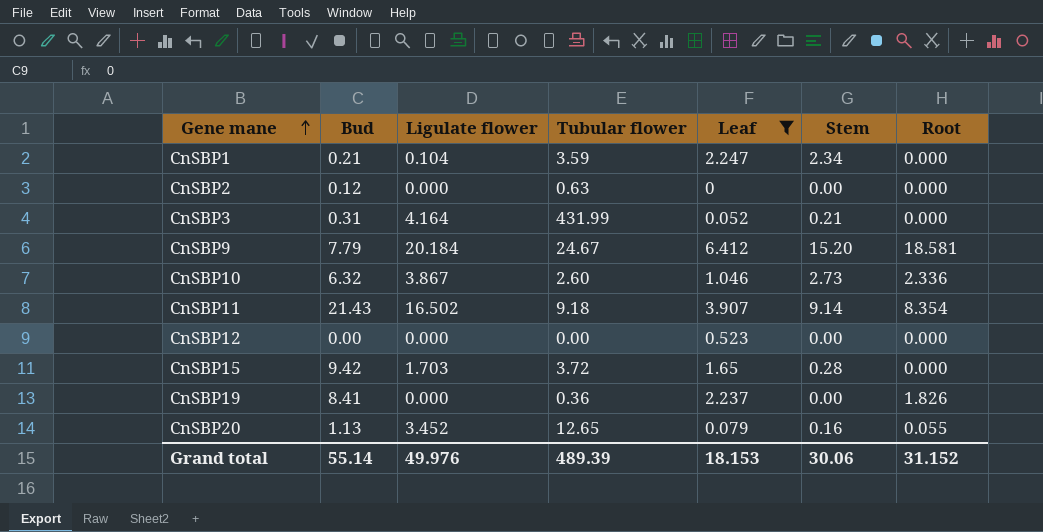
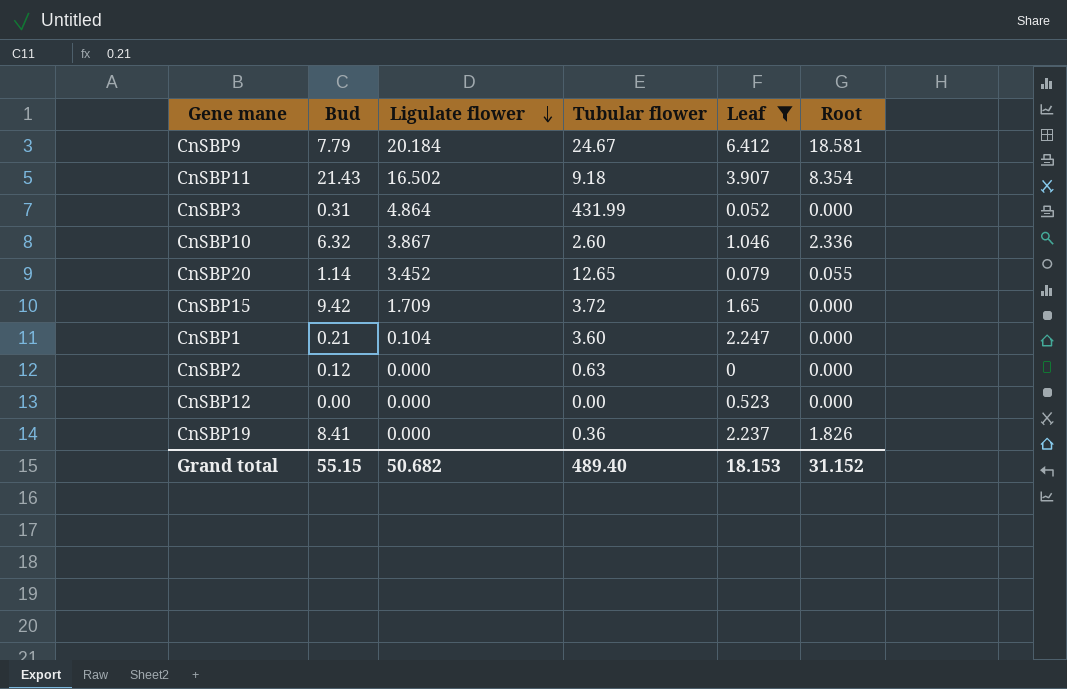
row order: Gene mane ascending -> Ligulate flower descending
column Stem | position: 6 -> none
CnSBP3 | Ligulate flower: 4.164 -> 4.864
CnSBP20 | Bud: 1.13 -> 1.14
CnSBP15 | Ligulate flower: 1.703 -> 1.709
CnSBP1 | Tubular flower: 3.59 -> 3.60
Grand total | Bud: 55.14 -> 55.15
Grand total | Ligulate flower: 49.976 -> 50.682
Grand total | Tubular flower: 489.39 -> 489.40

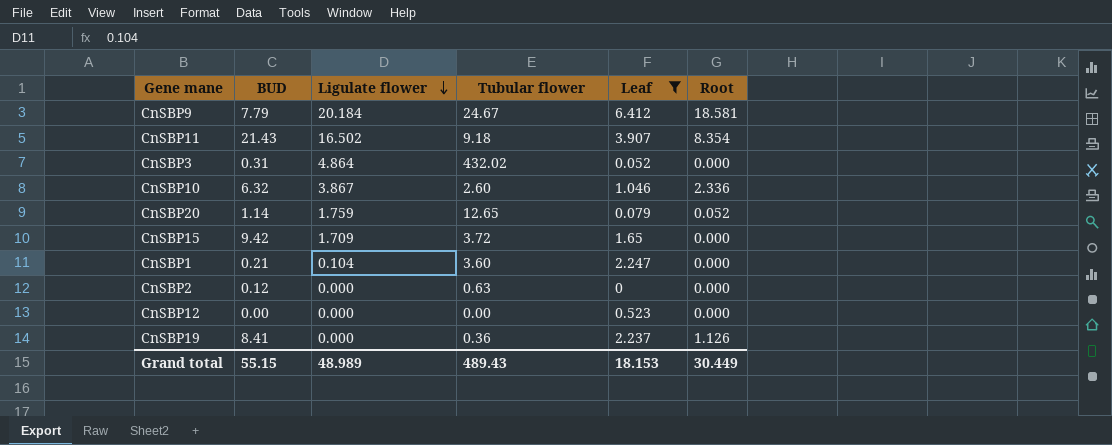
column name: Bud -> BUD
CnSBP3 | Tubular flower: 431.99 -> 432.02
CnSBP20 | Ligulate flower: 3.452 -> 1.759
CnSBP20 | Root: 0.055 -> 0.052
CnSBP19 | Root: 1.826 -> 1.126
Grand total | Ligulate flower: 50.682 -> 48.989
Grand total | Tubular flower: 489.40 -> 489.43
Grand total | Root: 31.152 -> 30.449

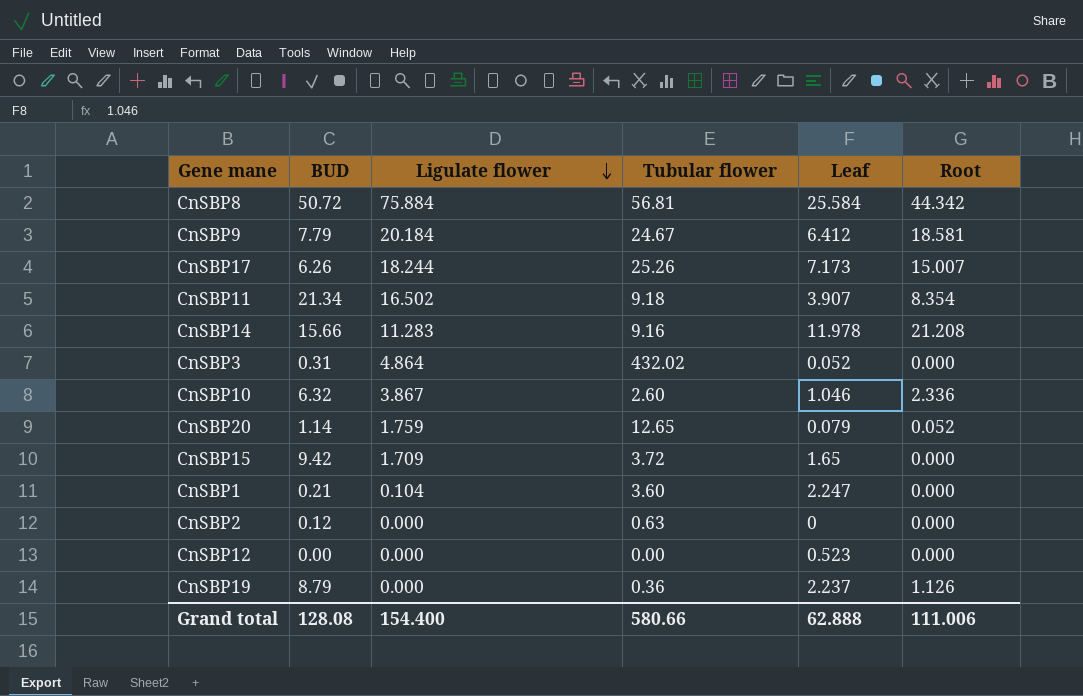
filter: Leaf <= 6.412 -> none
CnSBP11 | BUD: 21.43 -> 21.34
CnSBP19 | BUD: 8.41 -> 8.79
Grand total | BUD: 55.15 -> 128.08
Grand total | Ligulate flower: 48.989 -> 154.400
Grand total | Tubular flower: 489.43 -> 580.66
Grand total | Leaf: 18.153 -> 62.888
Grand total | Root: 30.449 -> 111.006

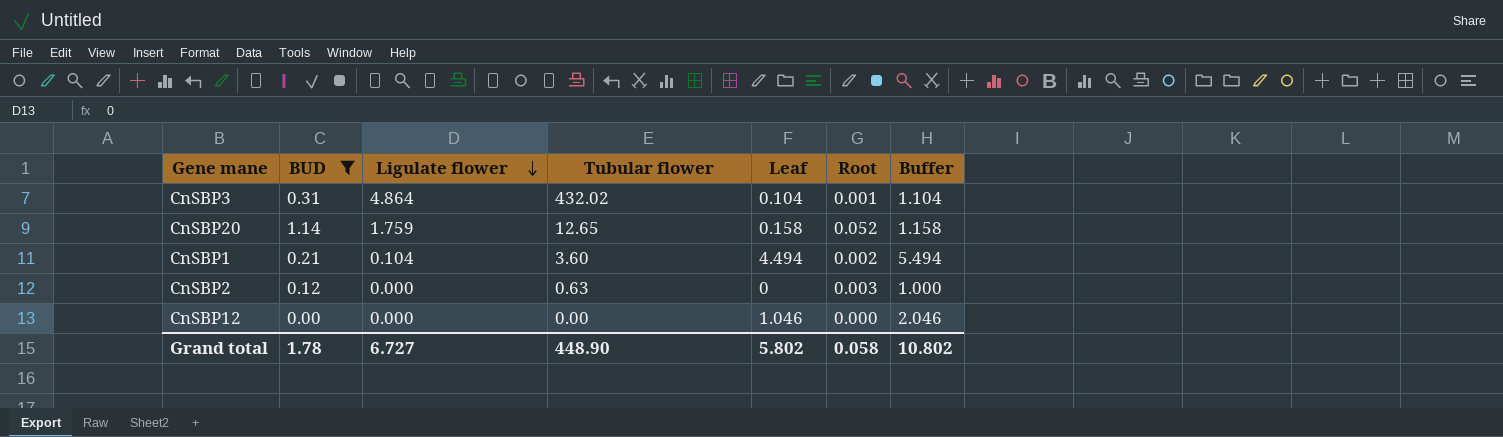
filter: none -> BUD <= 1.14
column Buffer | formula: none -> [Leaf] + 1
CnSBP3 | Leaf: 0.052 -> 0.104
CnSBP3 | Root: 0.000 -> 0.001
CnSBP20 | Leaf: 0.079 -> 0.158
CnSBP1 | Leaf: 2.247 -> 4.494
CnSBP1 | Root: 0.000 -> 0.002
CnSBP2 | Root: 0.000 -> 0.003
CnSBP12 | Leaf: 0.523 -> 1.046
Grand total | BUD: 128.08 -> 1.78
Grand total | Ligulate flower: 154.400 -> 6.727
Grand total | Tubular flower: 580.66 -> 448.90
Grand total | Leaf: 62.888 -> 5.802
Grand total | Root: 111.006 -> 0.058

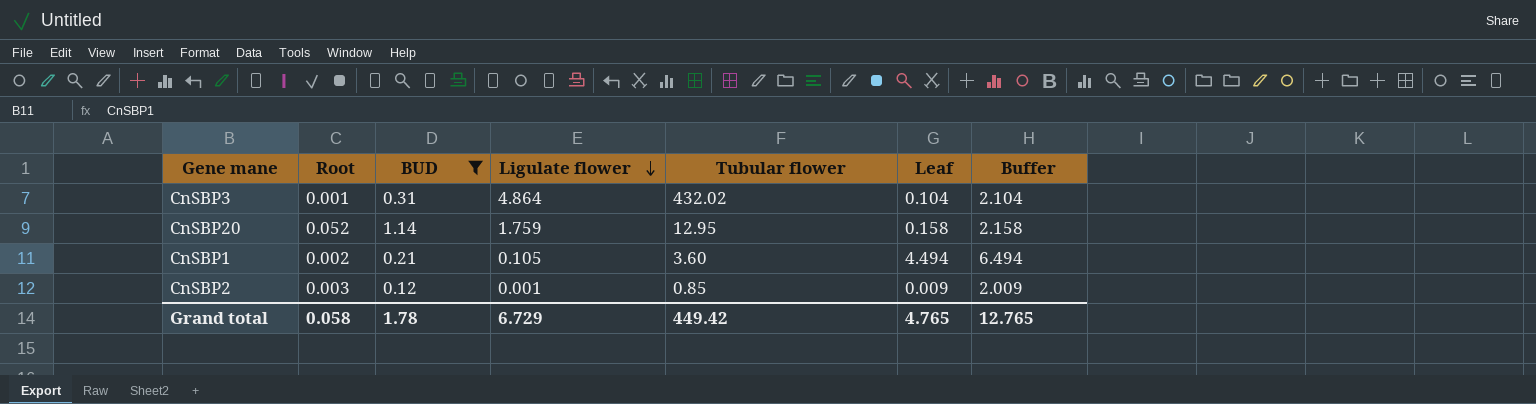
column Root | position: 6 -> 2
column Buffer | formula: [Leaf] + 1 -> [Leaf] + 2
row CnSBP12: 0.00 | 0.000 | 0.00 | 1.046 | 0.000 | 2.046 -> none
CnSBP20 | Tubular flower: 12.65 -> 12.95
CnSBP1 | Ligulate flower: 0.104 -> 0.105
CnSBP2 | Ligulate flower: 0.000 -> 0.001
CnSBP2 | Tubular flower: 0.63 -> 0.85
CnSBP2 | Leaf: 0 -> 0.009
Grand total | Ligulate flower: 6.727 -> 6.729
Grand total | Tubular flower: 448.90 -> 449.42
Grand total | Leaf: 5.802 -> 4.765
Grand total | Buffer: 10.802 -> 12.765

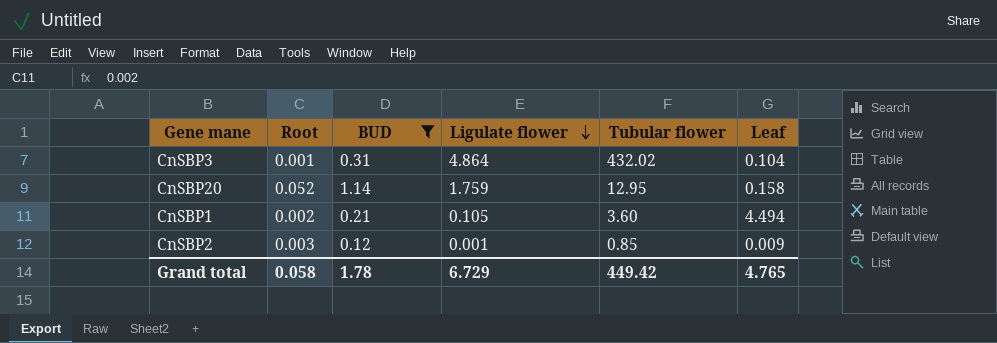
column Buffer | formula: [Leaf] + 2 -> none

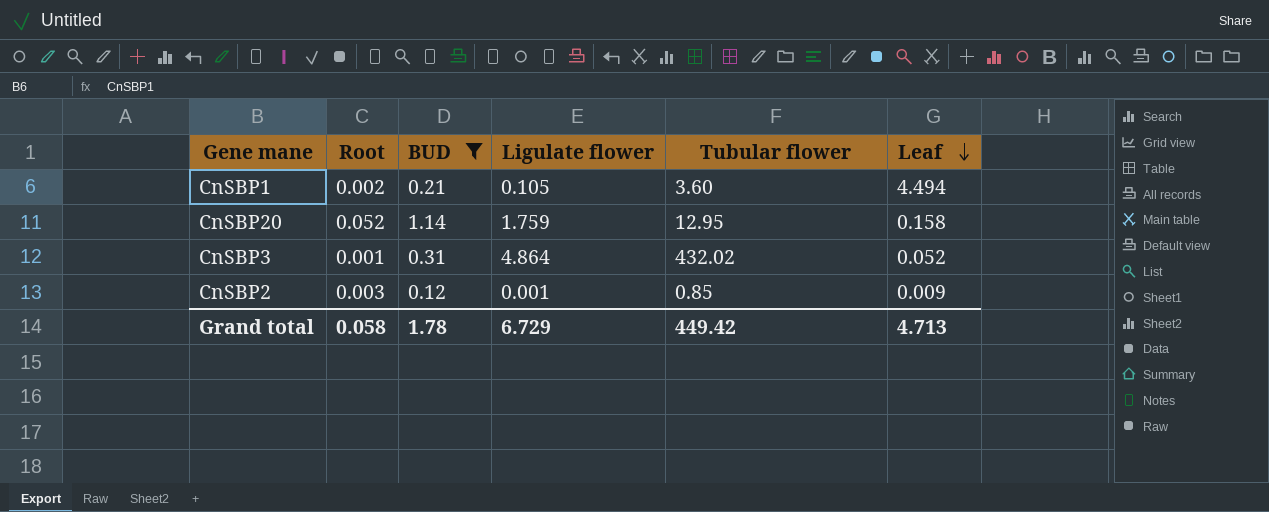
row order: Ligulate flower descending -> Leaf descending
CnSBP3 | Leaf: 0.104 -> 0.052
Grand total | Leaf: 4.765 -> 4.713

